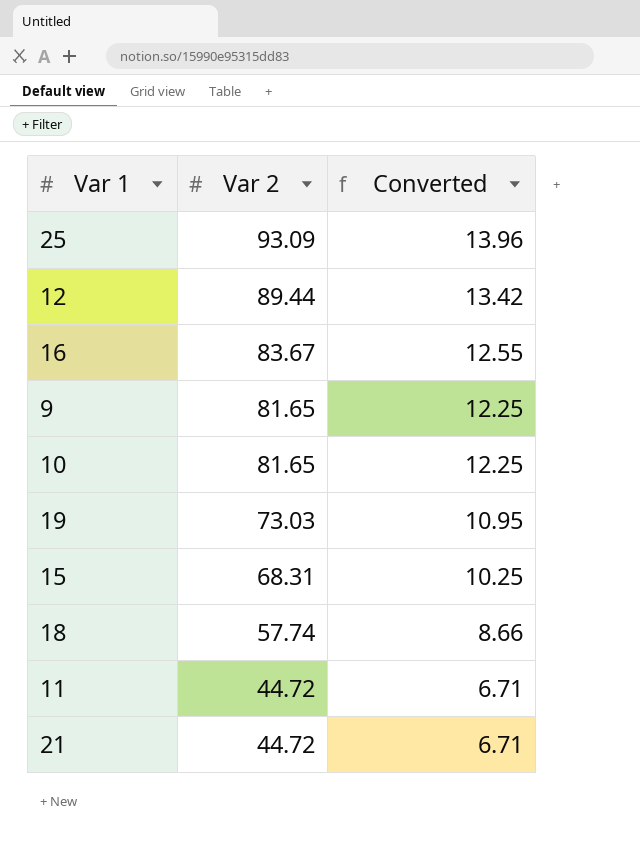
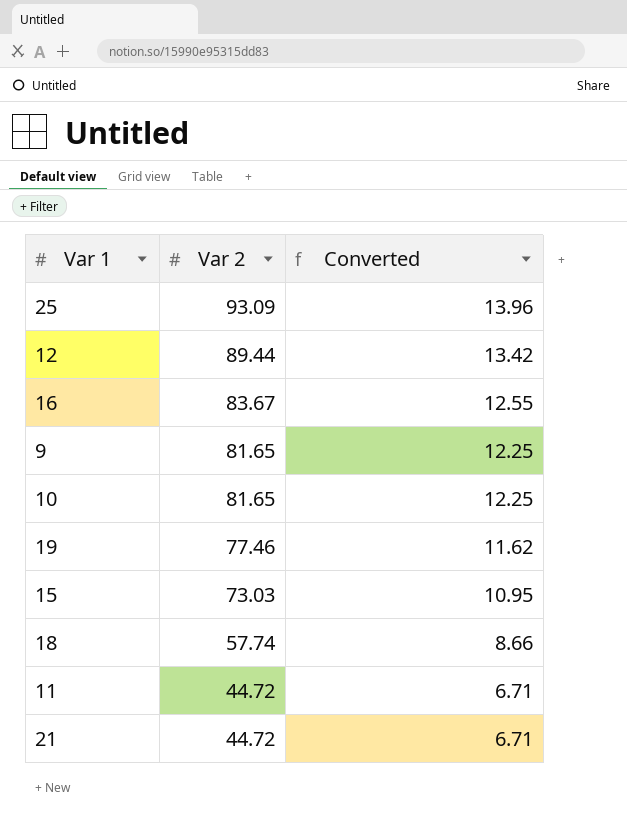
19 | Var 2: 73.03 -> 77.46
19 | Converted: 10.95 -> 11.62
15 | Var 2: 68.31 -> 73.03
15 | Converted: 10.25 -> 10.95

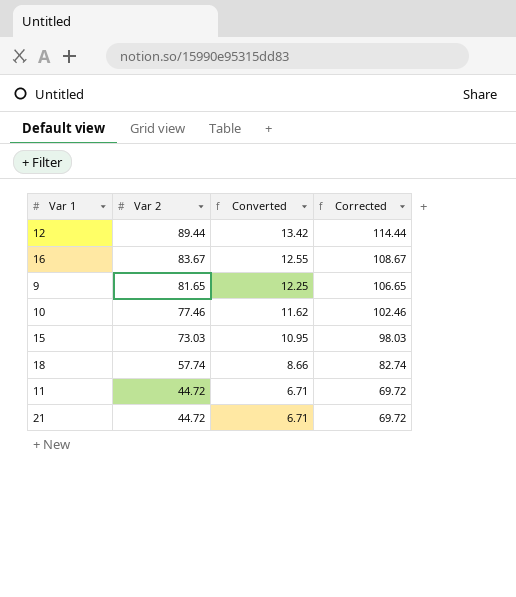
column Corrected | formula: none -> [Var 2] + 25
row 25: 93.09 | 13.96 -> none
row 19: 77.46 | 11.62 -> none
10 | Var 2: 81.65 -> 77.46
10 | Converted: 12.25 -> 11.62

